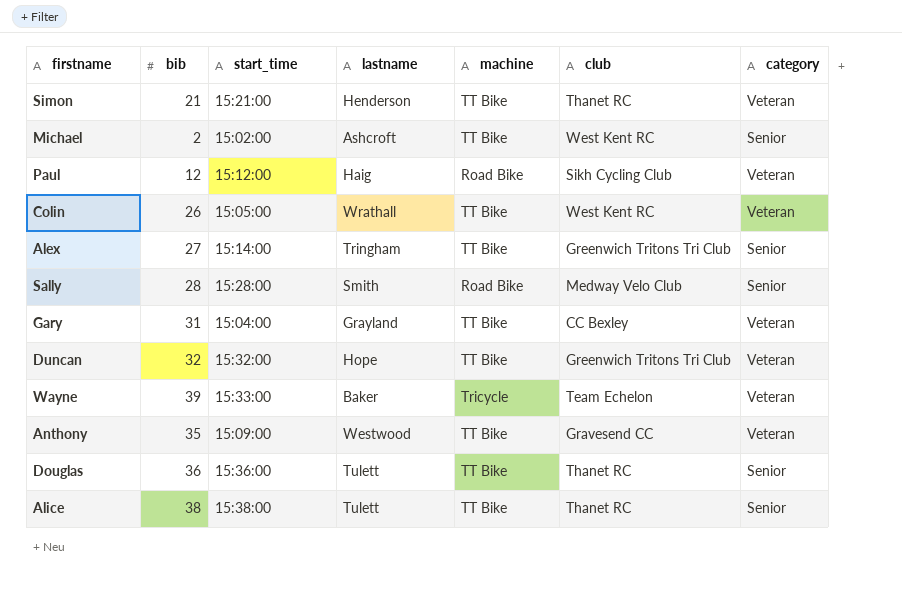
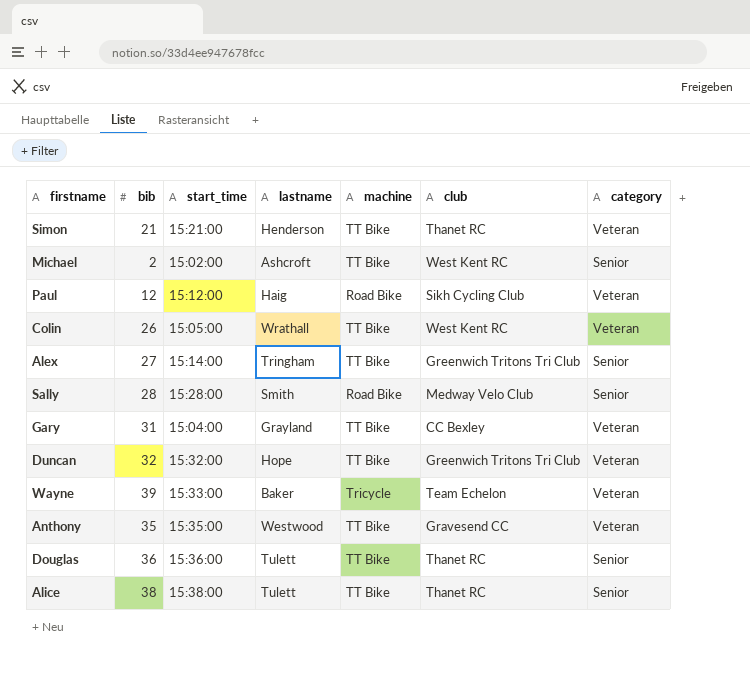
Anthony | start_time: 15:09:00 -> 15:35:00

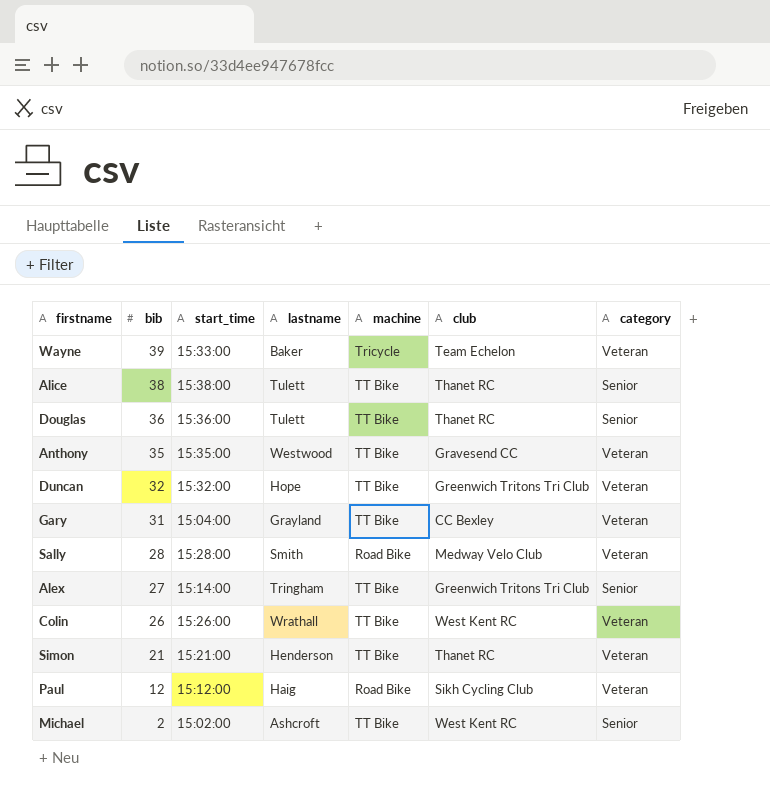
row order: none -> bib descending
Sally | category: Senior -> Veteran
Colin | start_time: 15:05:00 -> 15:26:00

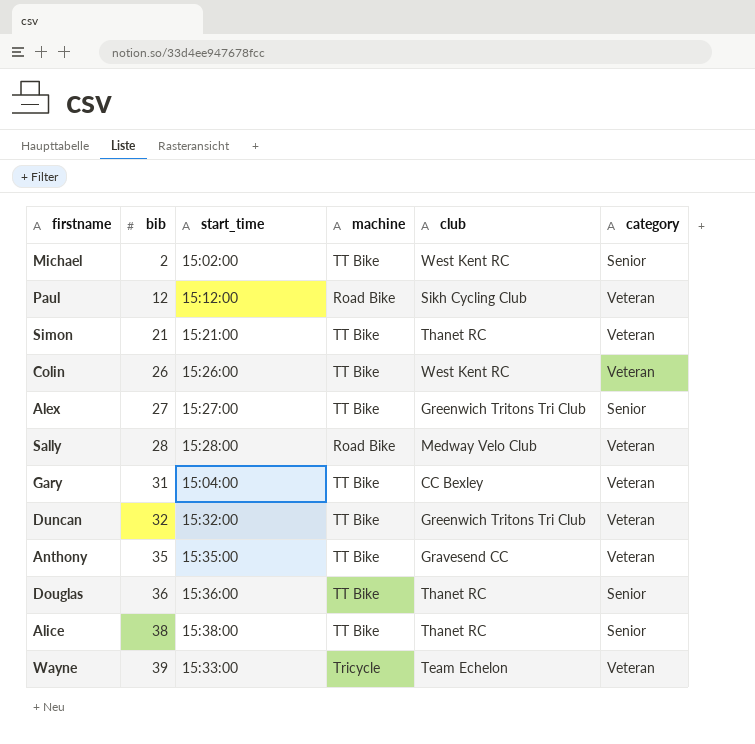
row order: bib descending -> bib ascending
column lastname | position: 4 -> none
Alex | start_time: 15:14:00 -> 15:27:00

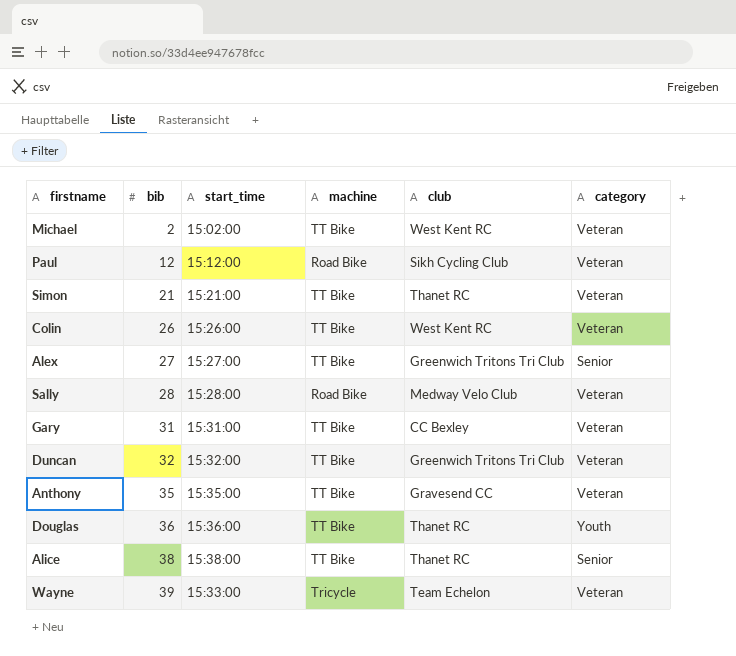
Michael | category: Senior -> Veteran
Gary | start_time: 15:04:00 -> 15:31:00
Douglas | category: Senior -> Youth

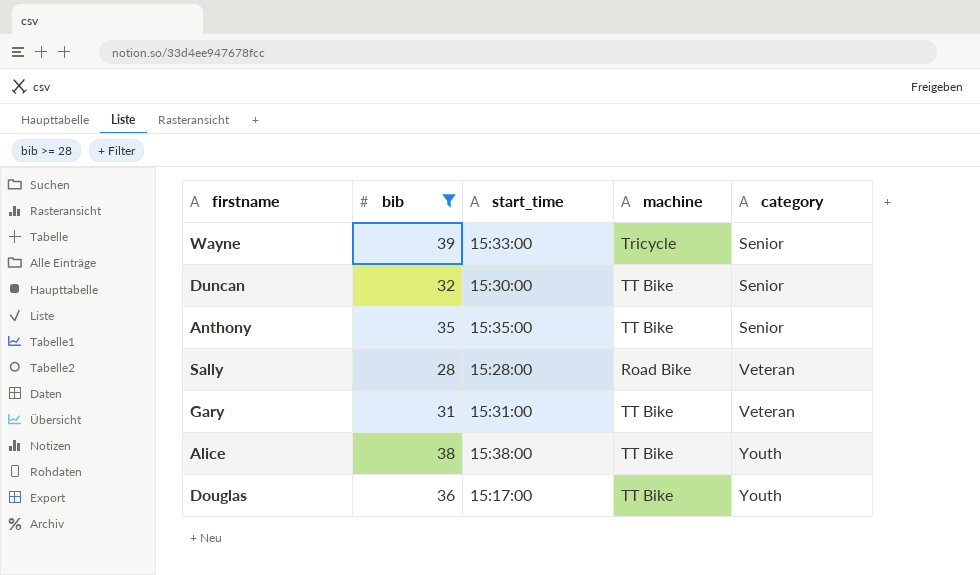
filter: none -> bib >= 28
row order: bib ascending -> category ascending
column club | position: 5 -> none
Wayne | category: Veteran -> Senior
Duncan | start_time: 15:32:00 -> 15:30:00
Duncan | category: Veteran -> Senior
Anthony | category: Veteran -> Senior
Alice | category: Senior -> Youth
Douglas | start_time: 15:36:00 -> 15:17:00

